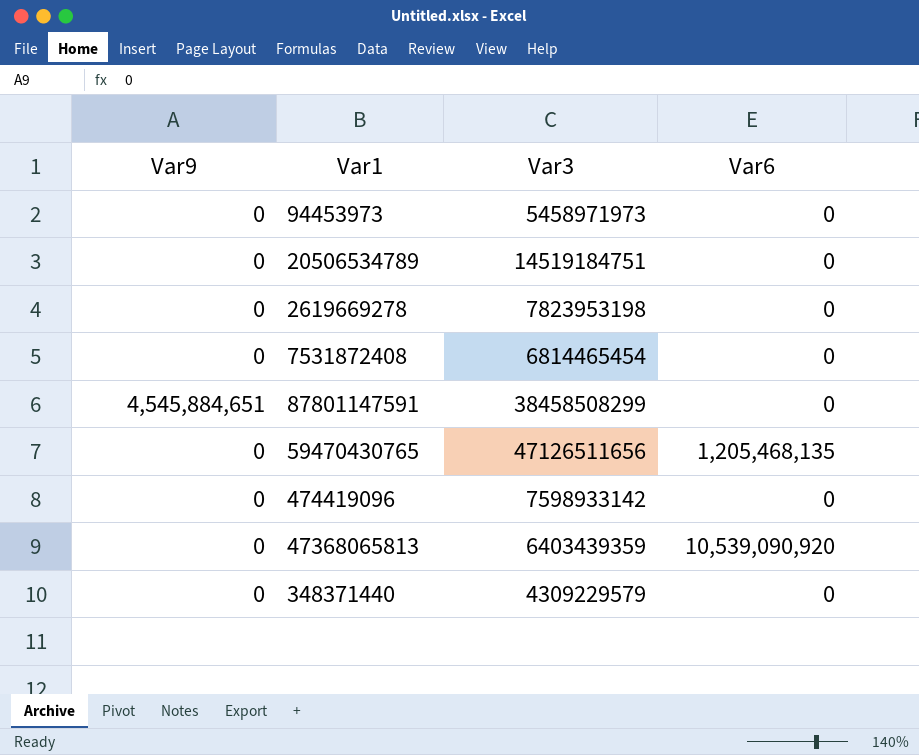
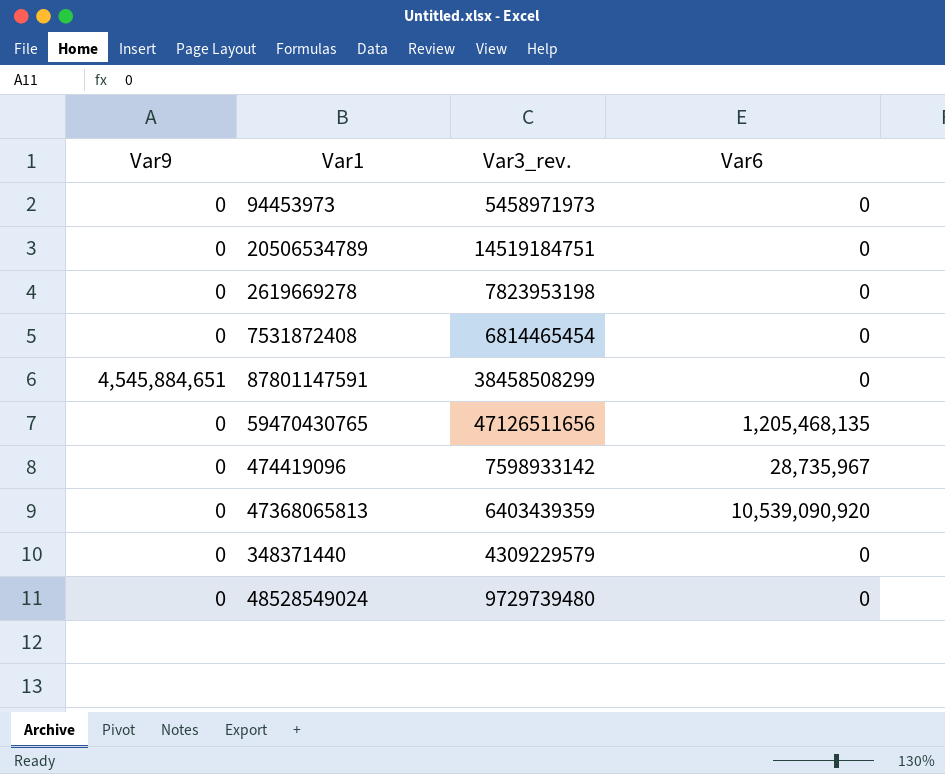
column name: Var3 -> Var3_rev.
474419096 | Var6: 0 -> 28,735,967
row 48528549024: none -> 0 | 9729739480 | 0

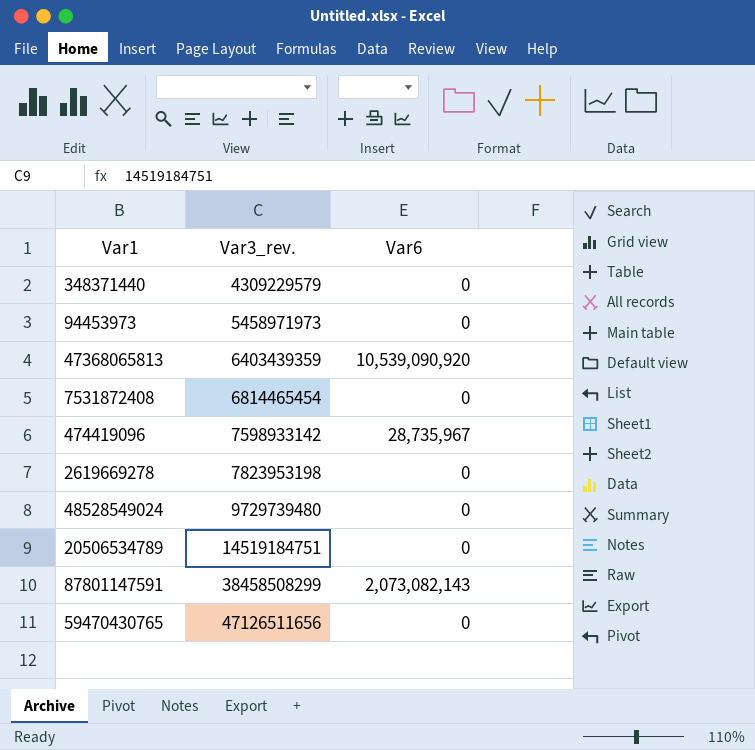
row order: none -> Var3_rev. ascending
column Var9 | position: 1 -> none
87801147591 | Var6: 0 -> 2,073,082,143
59470430765 | Var6: 1,205,468,135 -> 0

